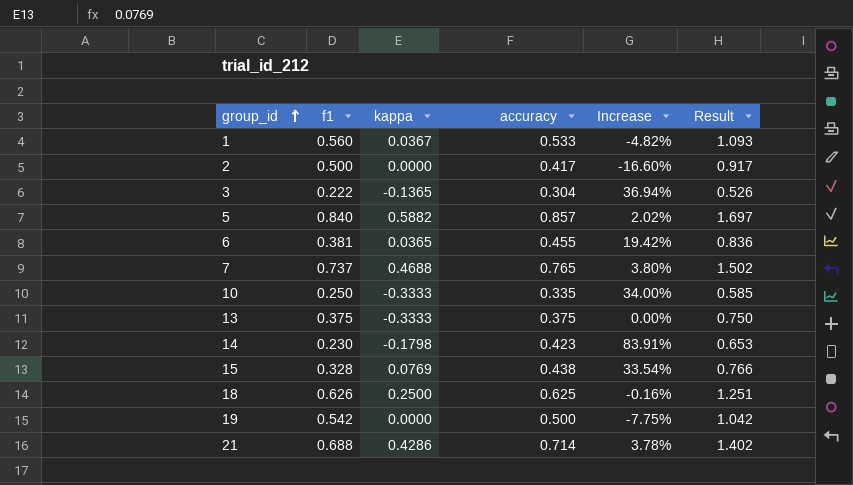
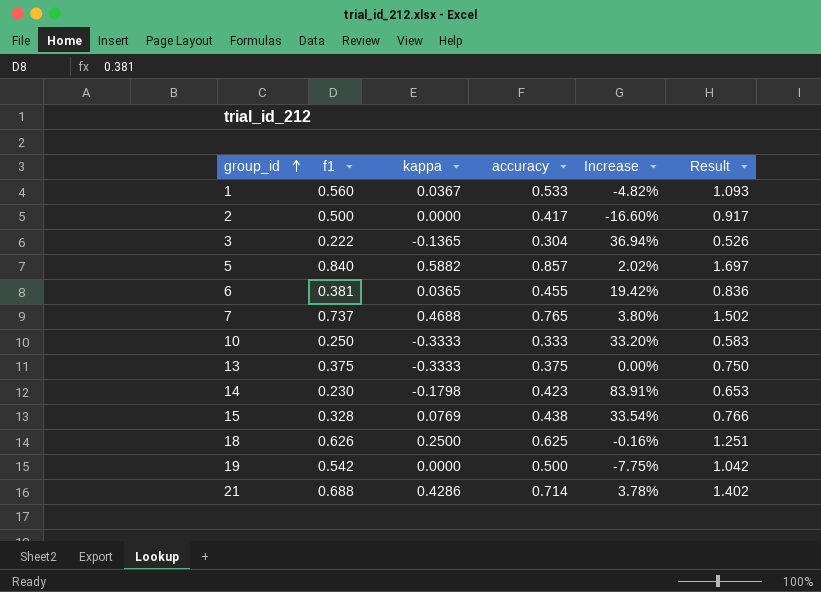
10 | accuracy: 0.335 -> 0.333
10 | Increase: 34.00% -> 33.20%
10 | Result: 0.585 -> 0.583

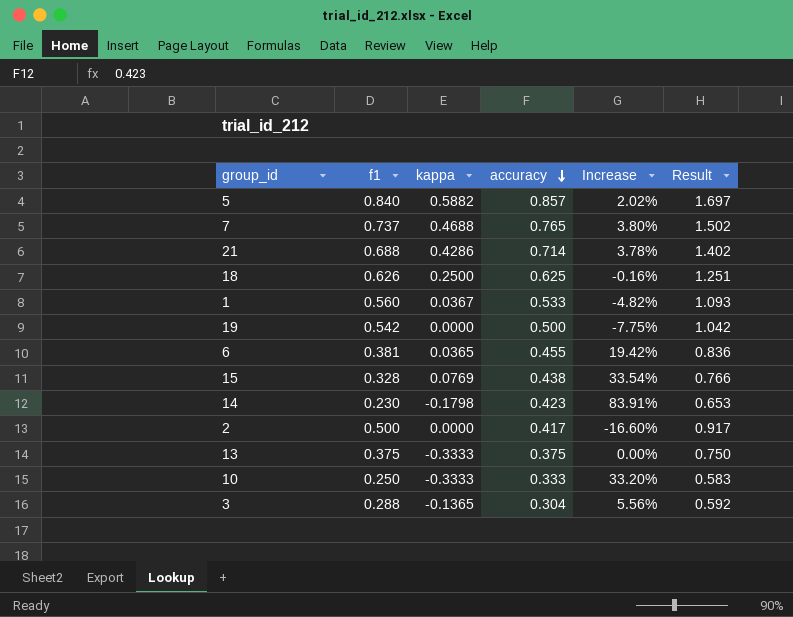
row order: group_id ascending -> accuracy descending
3 | f1: 0.222 -> 0.288
3 | Increase: 36.94% -> 5.56%
3 | Result: 0.526 -> 0.592

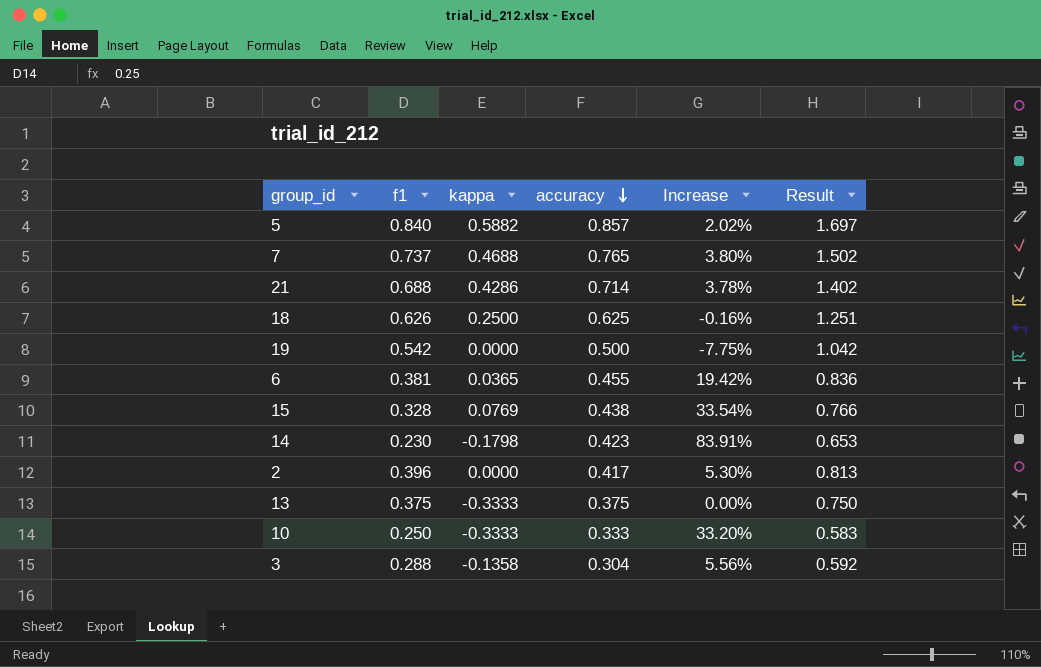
row 1: 0.560 | 0.0367 | 0.533 | -4.82% | 1.093 -> none
2 | f1: 0.500 -> 0.396
2 | Increase: -16.60% -> 5.30%
2 | Result: 0.917 -> 0.813
3 | kappa: -0.1365 -> -0.1358

